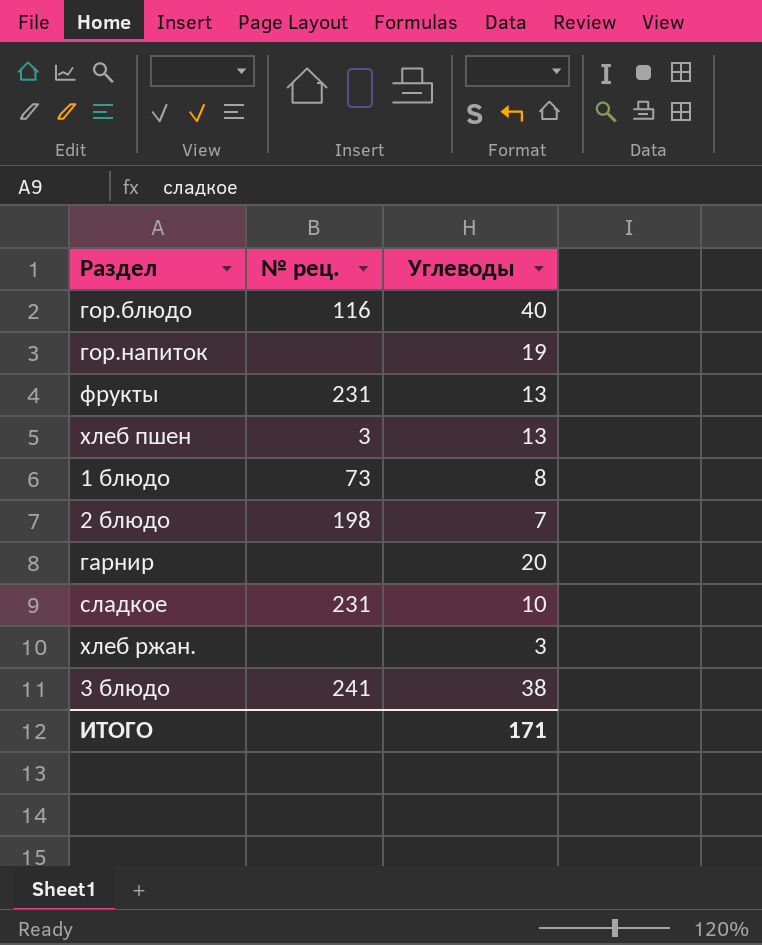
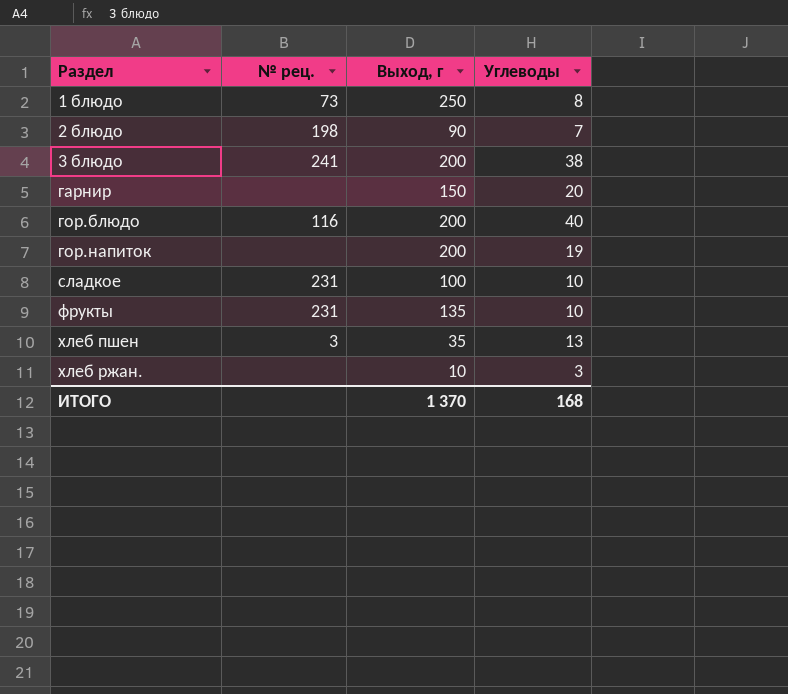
row order: none -> Раздел ascending
column Выход, г | position: none -> 3
фрукты | Углеводы: 13 -> 10
ИТОГО | Углеводы: 171 -> 168

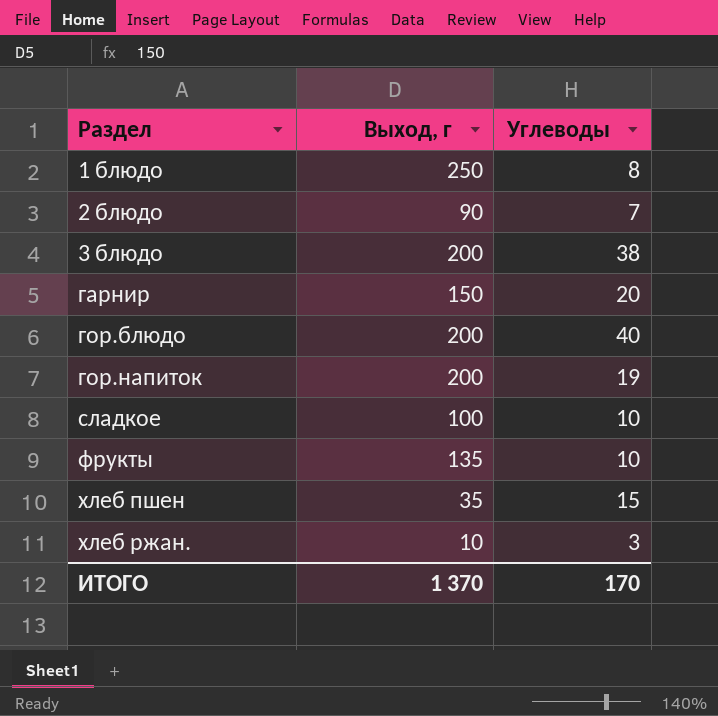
column № рец. | position: 2 -> none
хлеб пшен | Углеводы: 13 -> 15
ИТОГО | Углеводы: 168 -> 170

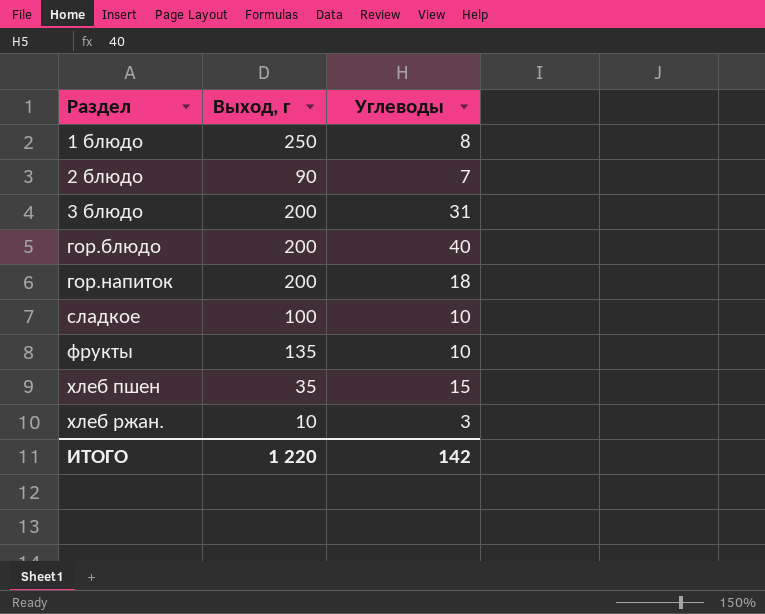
row гарнир: 150 | 20 -> none
3 блюдо | Углеводы: 38 -> 31
гор.напиток | Углеводы: 19 -> 18
ИТОГО | Выход, г: 1 370 -> 1 220
ИТОГО | Углеводы: 170 -> 142

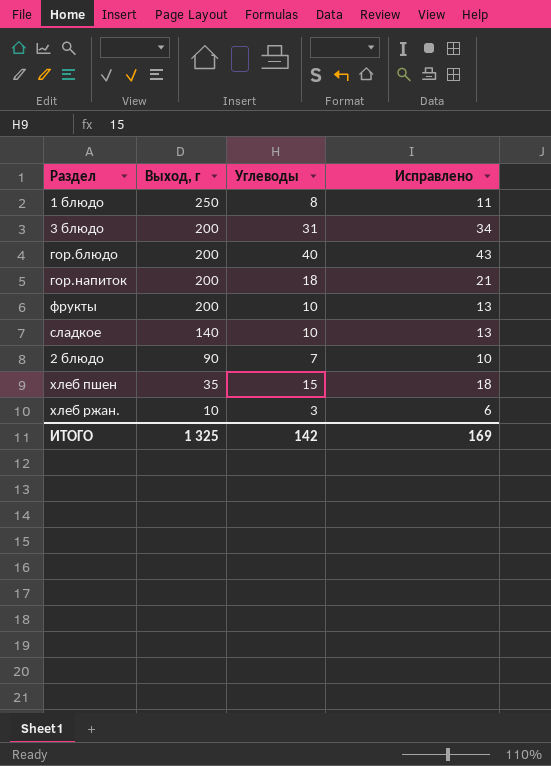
row order: Раздел ascending -> Выход, г descending
column Исправлено | formula: none -> [Углеводы] + 3
фрукты | Выход, г: 135 -> 200
сладкое | Выход, г: 100 -> 140
ИТОГО | Выход, г: 1 220 -> 1 325

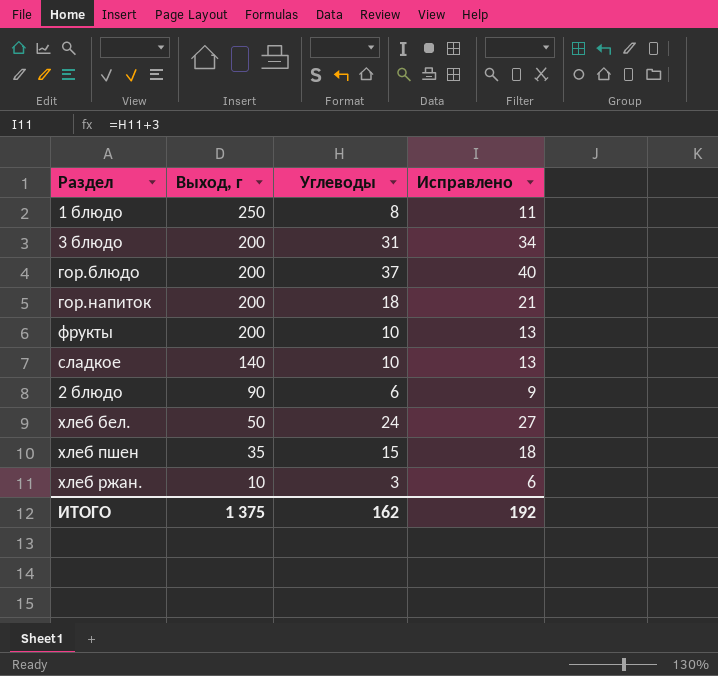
гор.блюдо | Углеводы: 40 -> 37
гор.блюдо | Исправлено: 43 -> 40
2 блюдо | Углеводы: 7 -> 6
2 блюдо | Исправлено: 10 -> 9
row хлеб бел.: none -> 50 | 24 | 27
ИТОГО | Выход, г: 1 325 -> 1 375
ИТОГО | Углеводы: 142 -> 162
ИТОГО | Исправлено: 169 -> 192

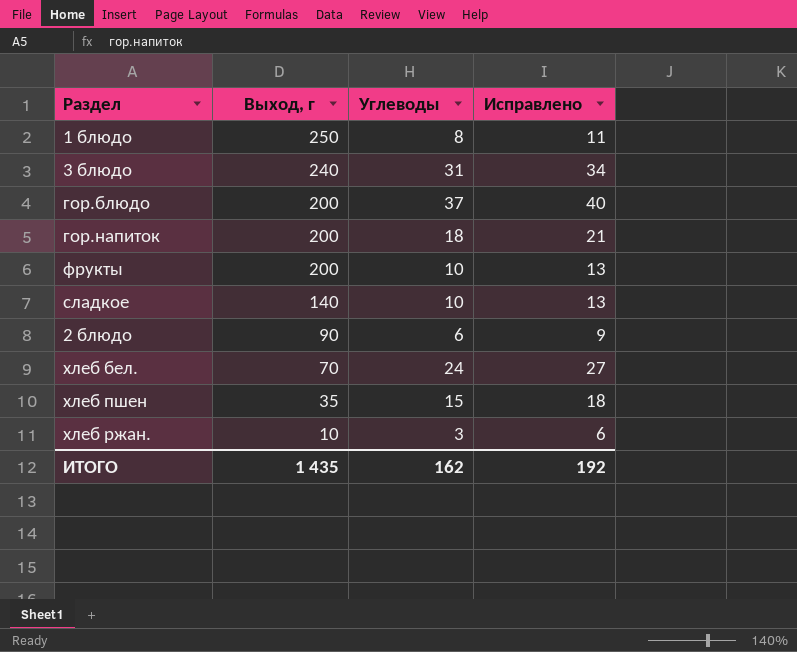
3 блюдо | Выход, г: 200 -> 240
хлеб бел. | Выход, г: 50 -> 70
ИТОГО | Выход, г: 1 375 -> 1 435

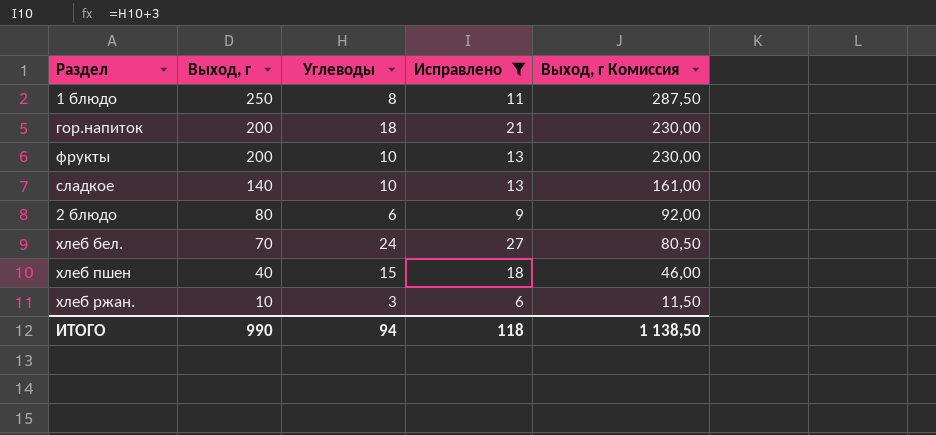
filter: none -> Исправлено <= 27
column Выход, г Комиссия | formula: none -> [Выход, г] * 1,15
2 блюдо | Выход, г: 90 -> 80
хлеб пшен | Выход, г: 35 -> 40
ИТОГО | Выход, г: 1 435 -> 990
ИТОГО | Углеводы: 162 -> 94
ИТОГО | Исправлено: 192 -> 118

